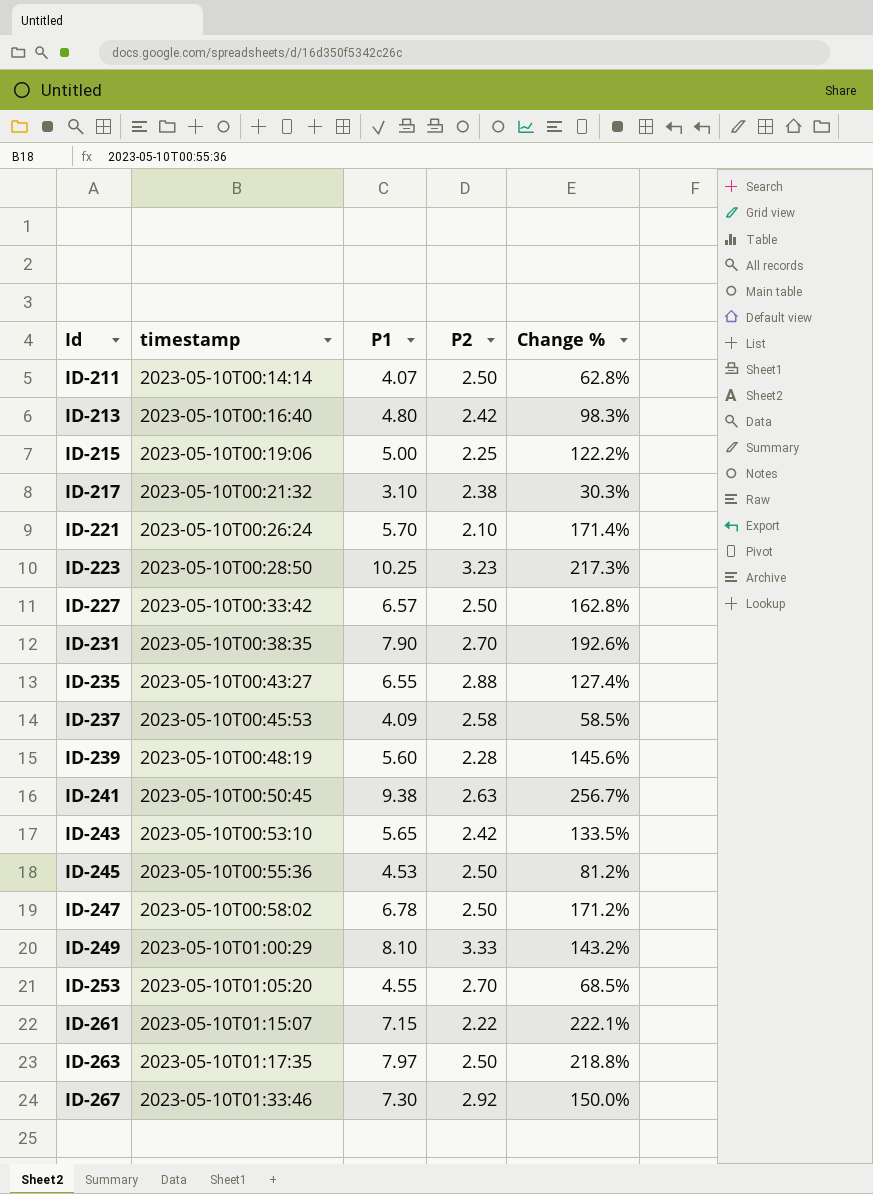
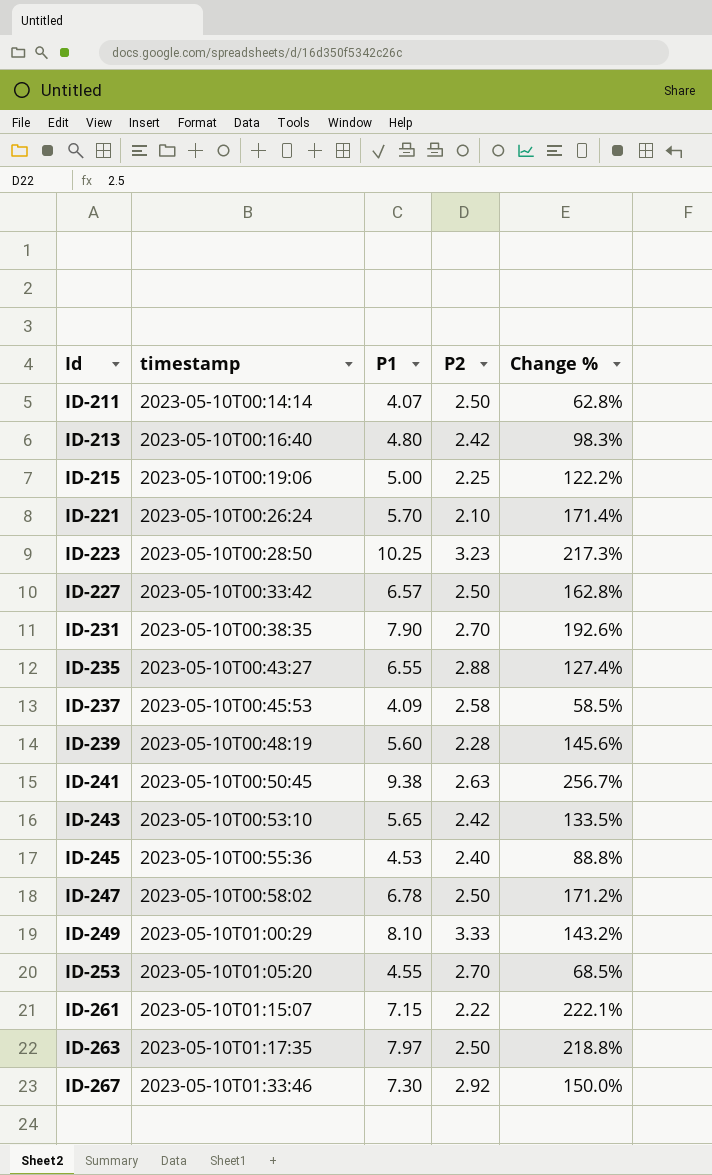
row ID-217: 2023-05-10T00:21:32 | 3.10 | 2.38 | 30.3% -> none
ID-245 | P2: 2.50 -> 2.40
ID-245 | Change %: 81.2% -> 88.8%

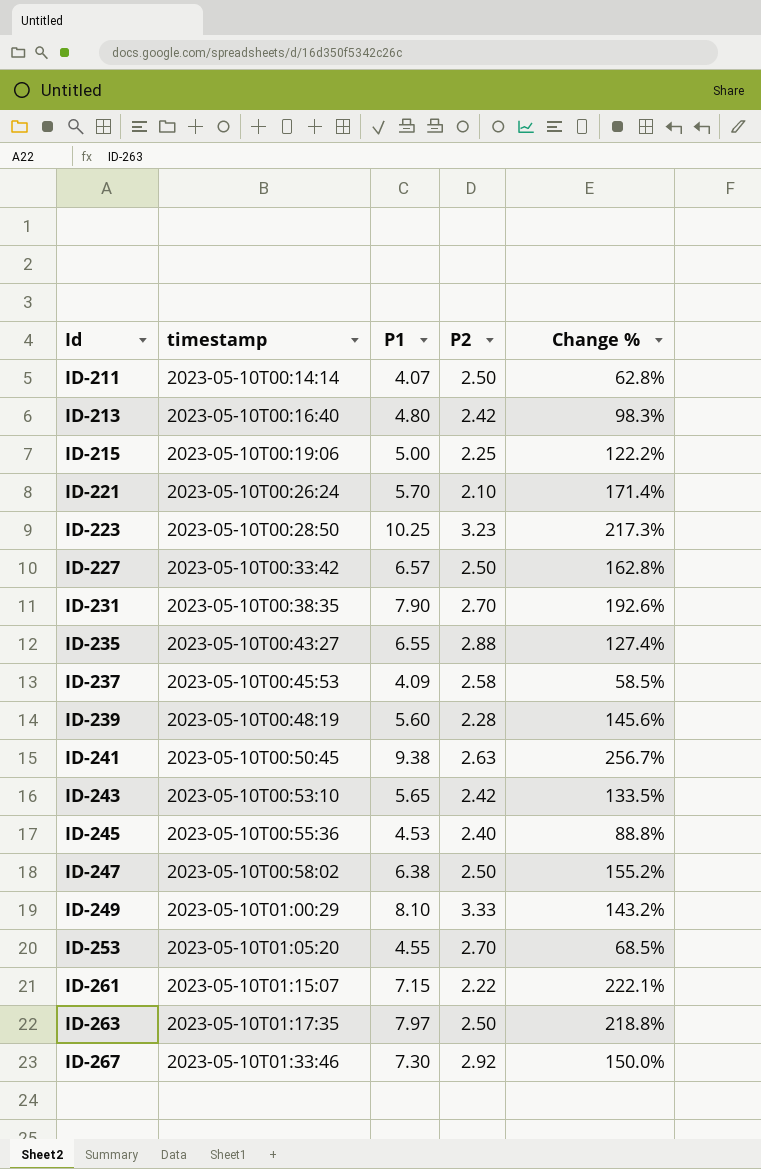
ID-247 | P1: 6.78 -> 6.38
ID-247 | Change %: 171.2% -> 155.2%

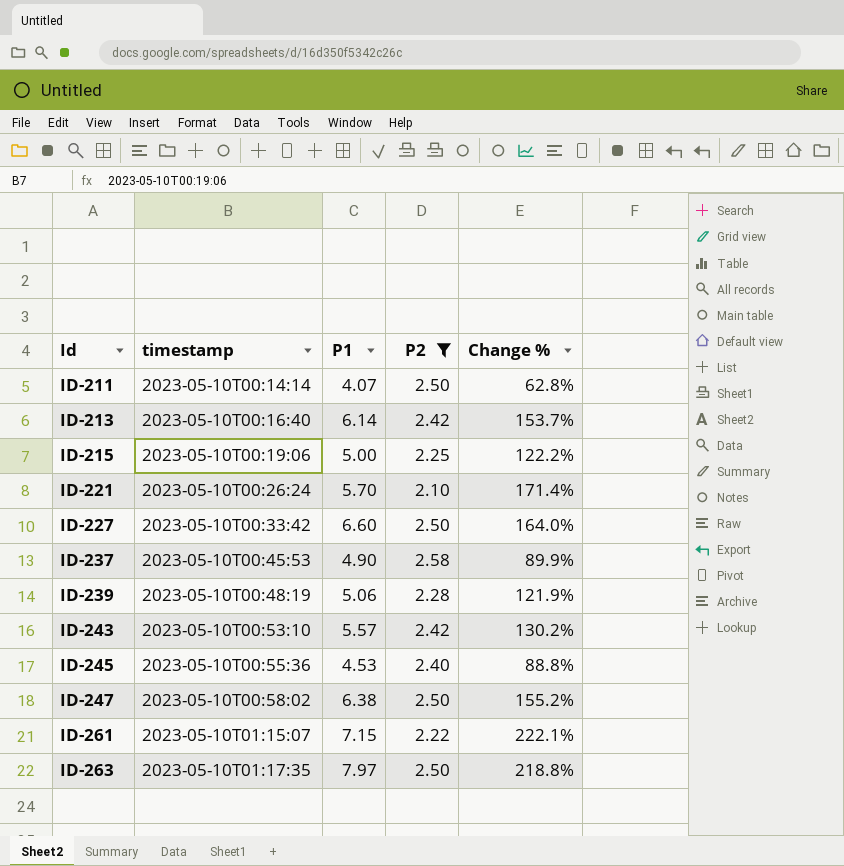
filter: none -> P2 <= 2.58
ID-213 | P1: 4.80 -> 6.14
ID-213 | Change %: 98.3% -> 153.7%
ID-227 | P1: 6.57 -> 6.60
ID-227 | Change %: 162.8% -> 164.0%
ID-237 | P1: 4.09 -> 4.90
ID-237 | Change %: 58.5% -> 89.9%
ID-239 | P1: 5.60 -> 5.06
ID-239 | Change %: 145.6% -> 121.9%
ID-243 | P1: 5.65 -> 5.57
ID-243 | Change %: 133.5% -> 130.2%

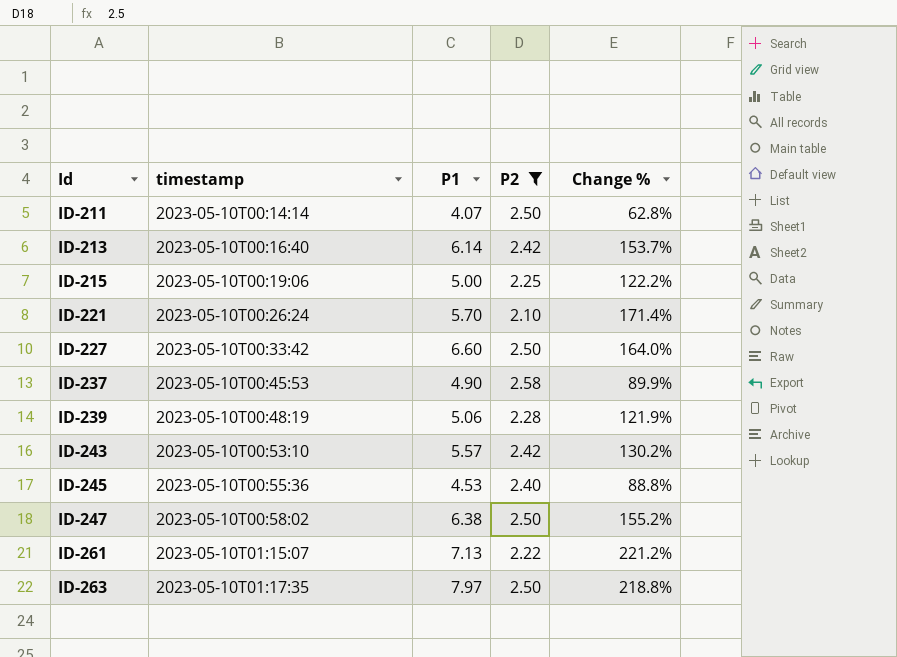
ID-261 | P1: 7.15 -> 7.13
ID-261 | Change %: 222.1% -> 221.2%

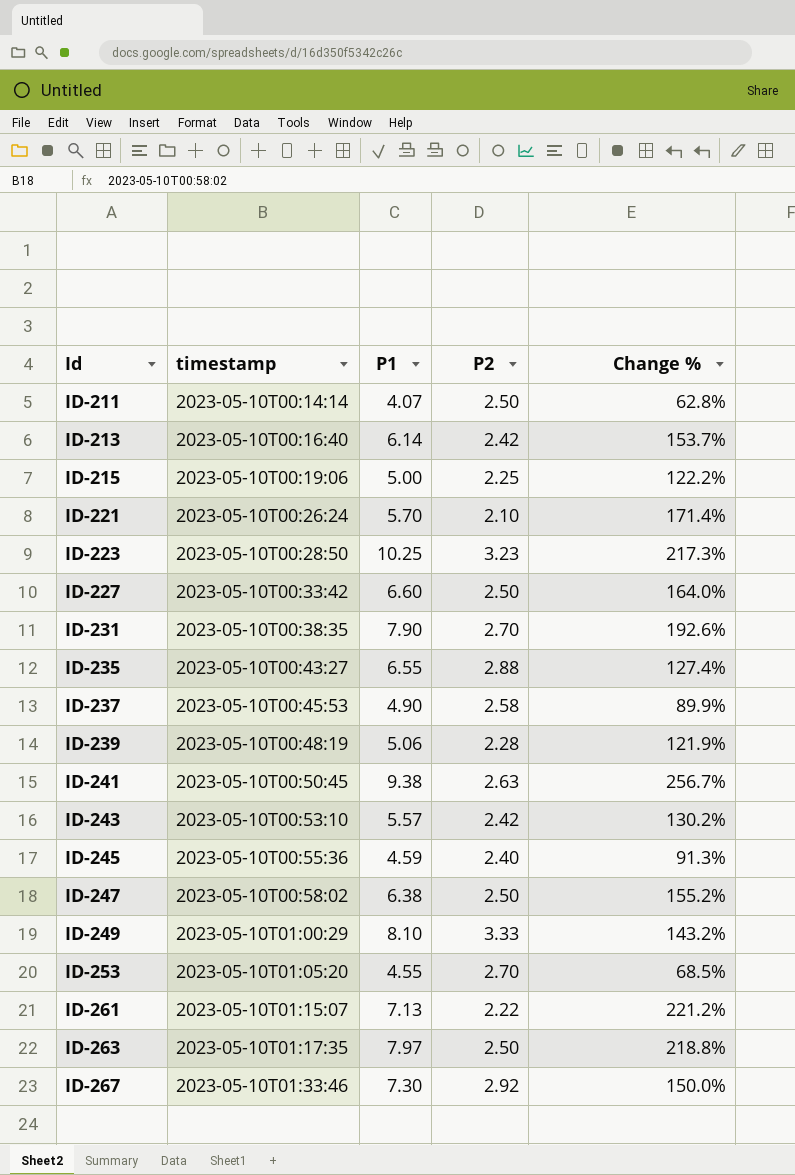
filter: P2 <= 2.58 -> none
ID-245 | P1: 4.53 -> 4.59
ID-245 | Change %: 88.8% -> 91.3%

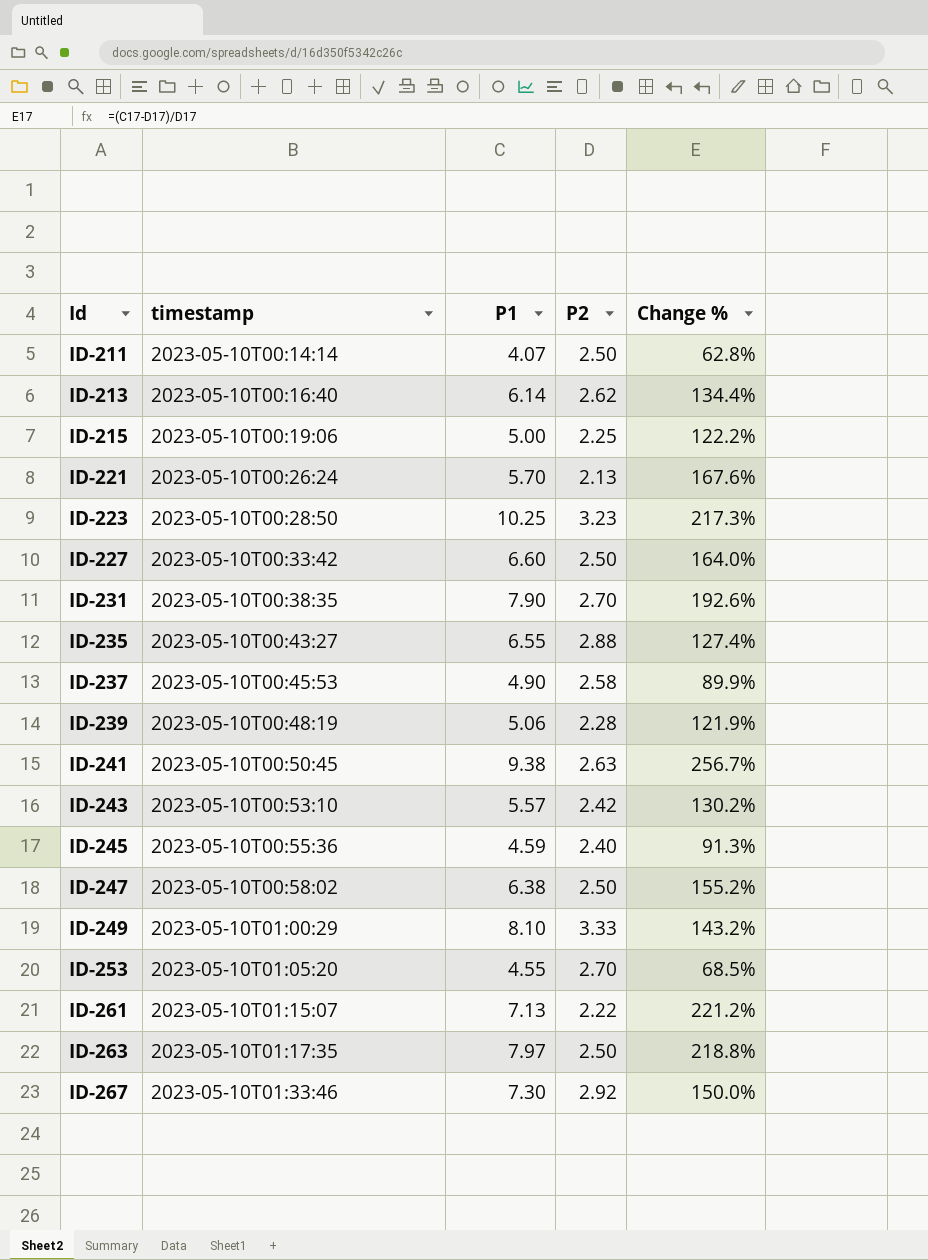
ID-213 | P2: 2.42 -> 2.62
ID-213 | Change %: 153.7% -> 134.4%
ID-221 | P2: 2.10 -> 2.13
ID-221 | Change %: 171.4% -> 167.6%

